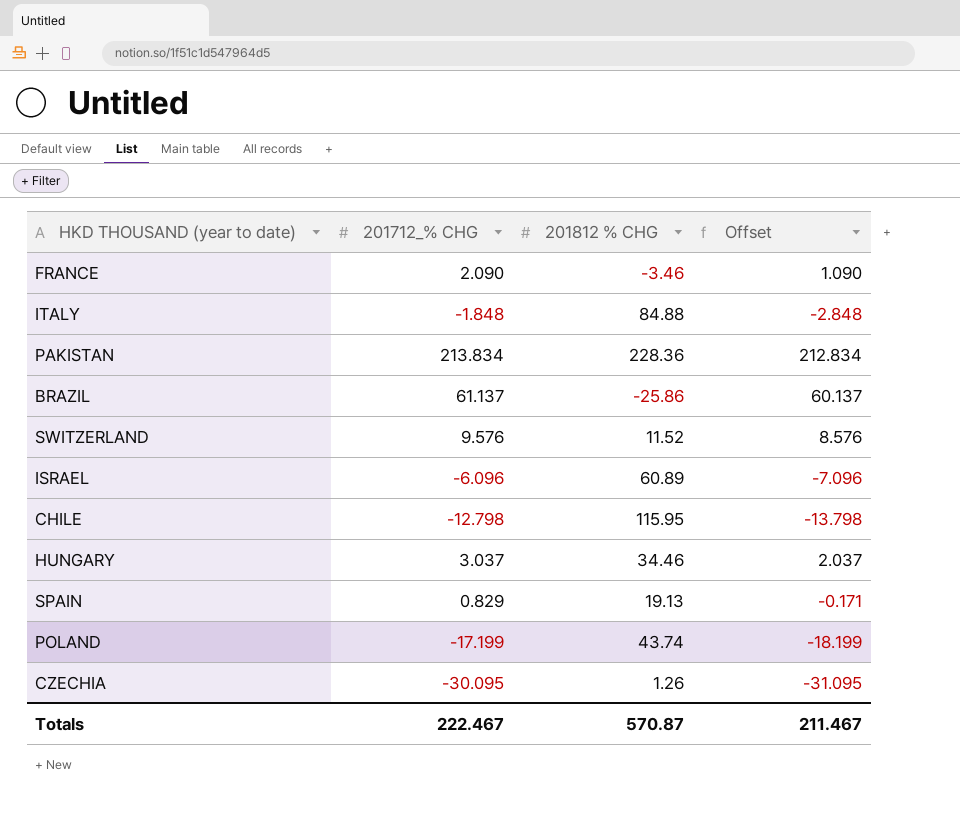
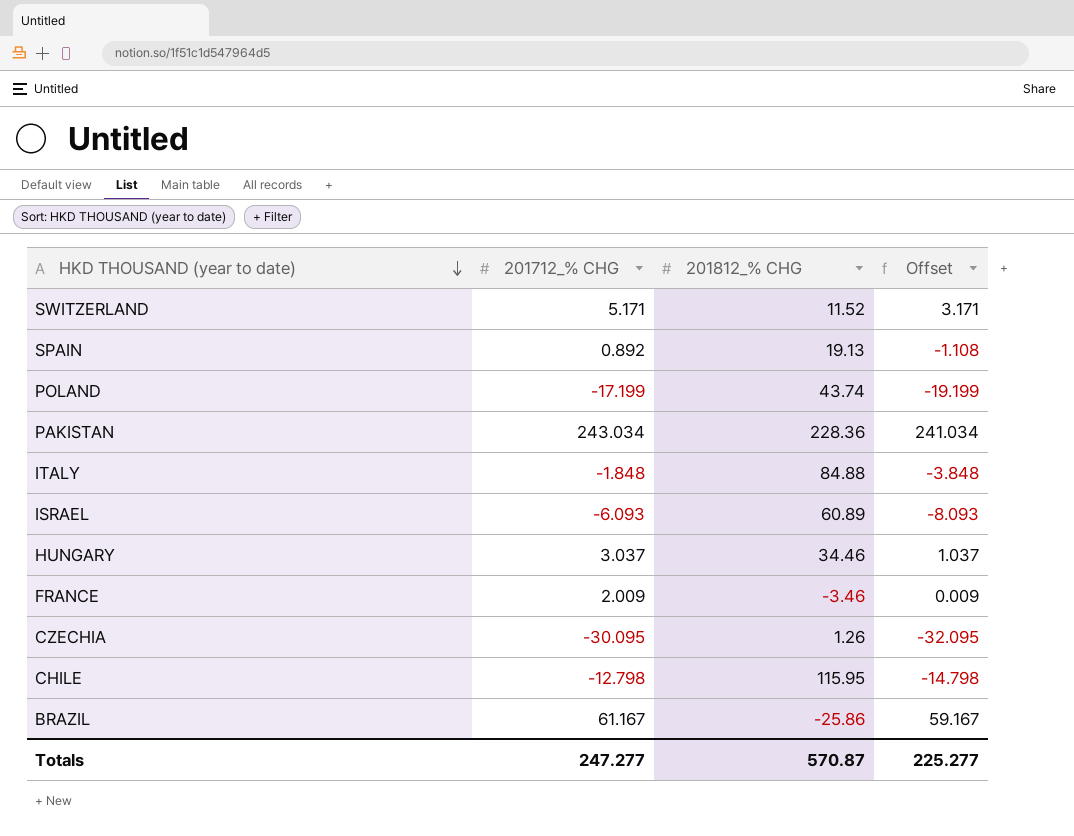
row order: none -> HKD THOUSAND (year to date) descending
column name: 201812 % CHG -> 201812_% CHG
column Offset | formula: [201712_% CHG] - 1 -> [201712_% CHG] - 2
SWITZERLAND | 201712_% CHG: 9.576 -> 5.171
SPAIN | 201712_% CHG: 0.829 -> 0.892
PAKISTAN | 201712_% CHG: 213.834 -> 243.034
ISRAEL | 201712_% CHG: -6.096 -> -6.093
FRANCE | 201712_% CHG: 2.090 -> 2.009
BRAZIL | 201712_% CHG: 61.137 -> 61.167
Totals | 201712_% CHG: 222.467 -> 247.277
Totals | Offset: 211.467 -> 225.277

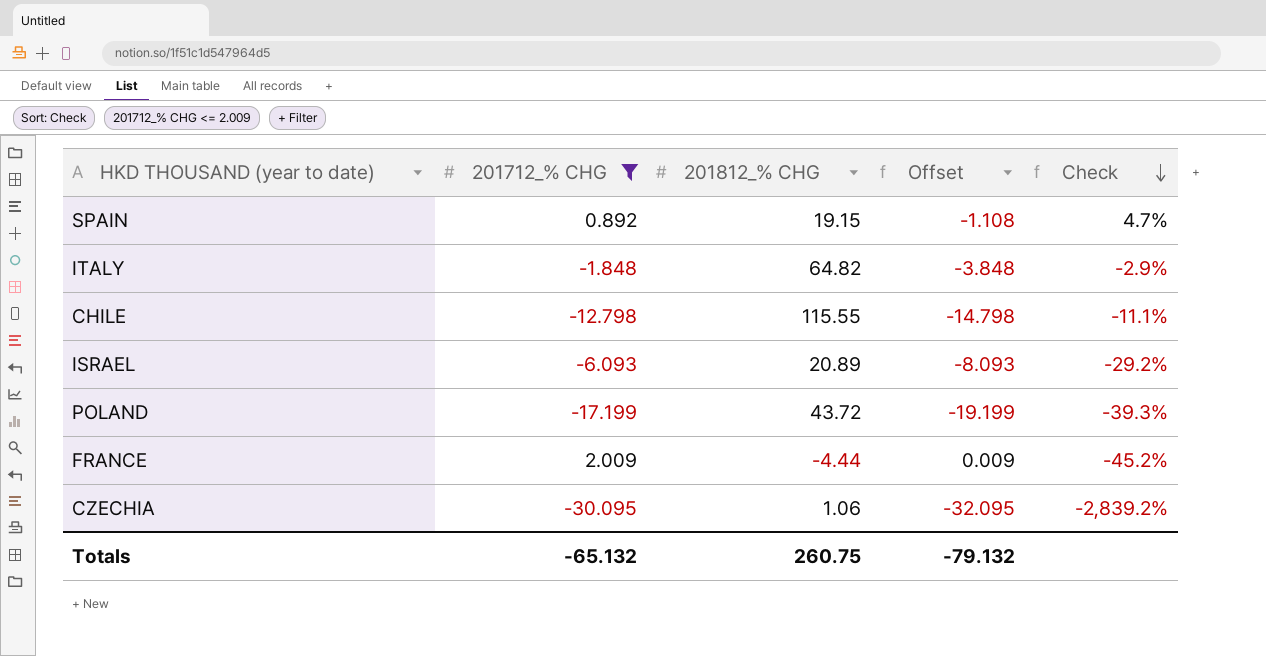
filter: none -> 201712_% CHG <= 2.009
row order: HKD THOUSAND (year to date) descending -> Check descending
column Check | formula: none -> [201712_% CHG] / [201812_% CHG]
SPAIN | 201812_% CHG: 19.13 -> 19.15
ITALY | 201812_% CHG: 84.88 -> 64.82
CHILE | 201812_% CHG: 115.95 -> 115.55
ISRAEL | 201812_% CHG: 60.89 -> 20.89
POLAND | 201812_% CHG: 43.74 -> 43.72
FRANCE | 201812_% CHG: -3.46 -> -4.44
CZECHIA | 201812_% CHG: 1.26 -> 1.06
Totals | 201712_% CHG: 247.277 -> -65.132
Totals | 201812_% CHG: 570.87 -> 260.75
Totals | Offset: 225.277 -> -79.132

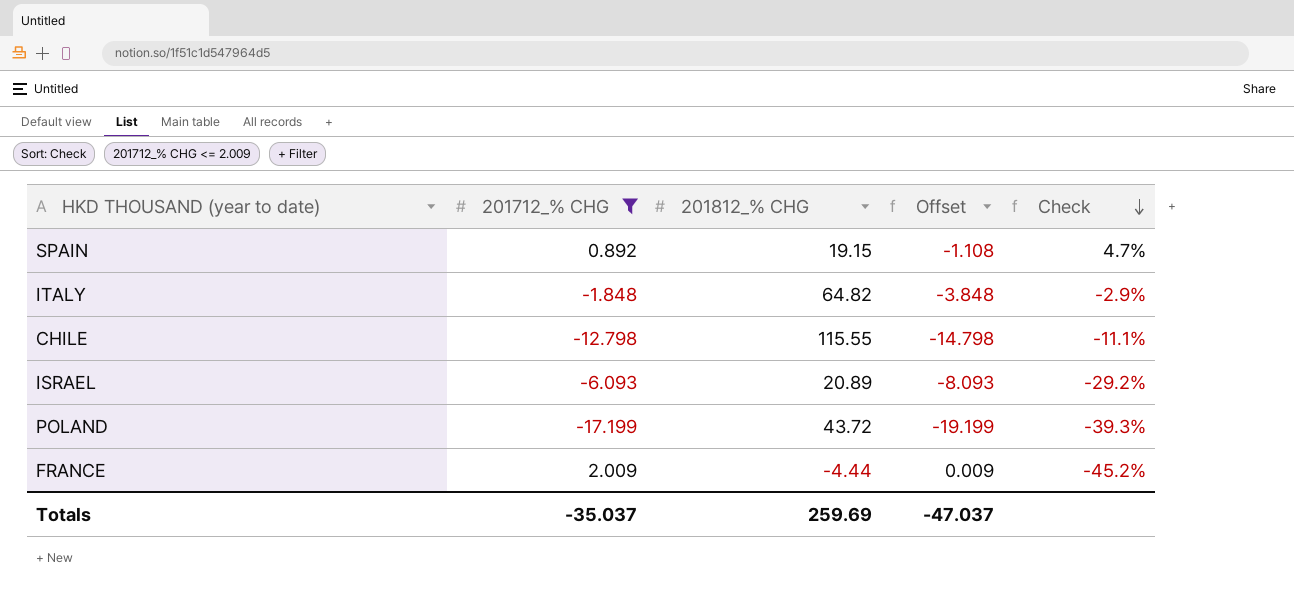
row CZECHIA: -30.095 | 1.06 | -32.095 | -2,839.2% -> none
Totals | 201712_% CHG: -65.132 -> -35.037
Totals | 201812_% CHG: 260.75 -> 259.69
Totals | Offset: -79.132 -> -47.037

